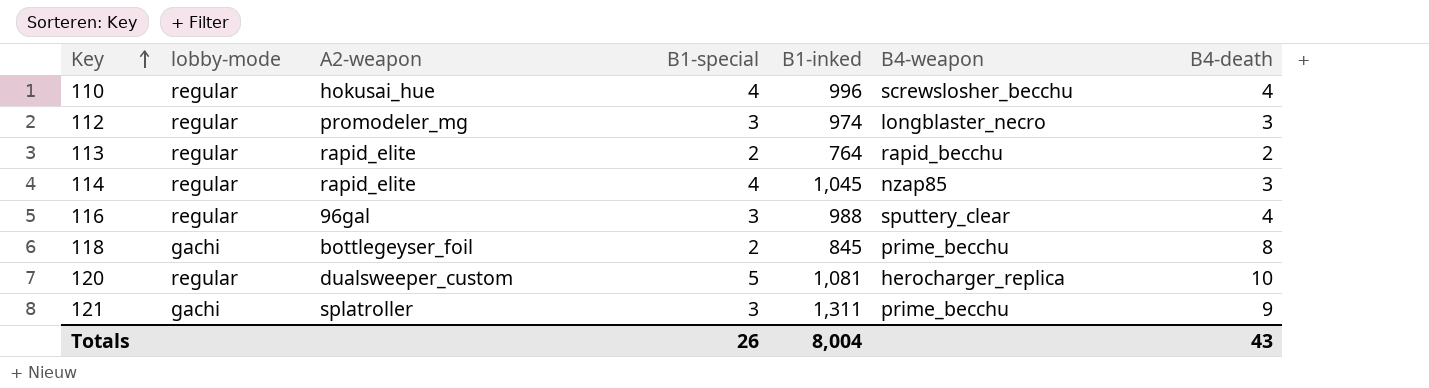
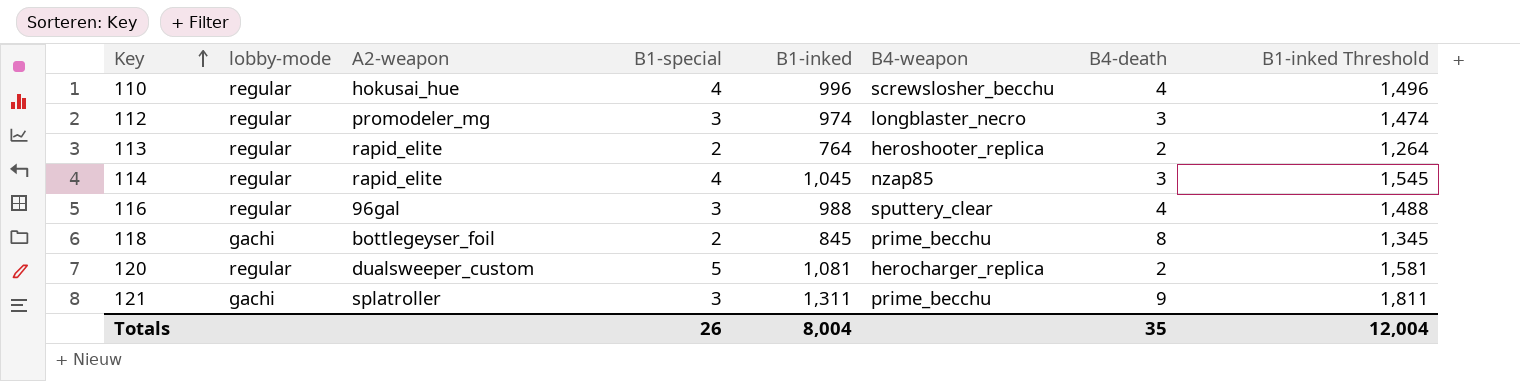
column B1-inked Threshold | formula: none -> [B1-inked] + 500
113 | B4-weapon: rapid_becchu -> heroshooter_replica
120 | B4-death: 10 -> 2
Totals | B4-death: 43 -> 35

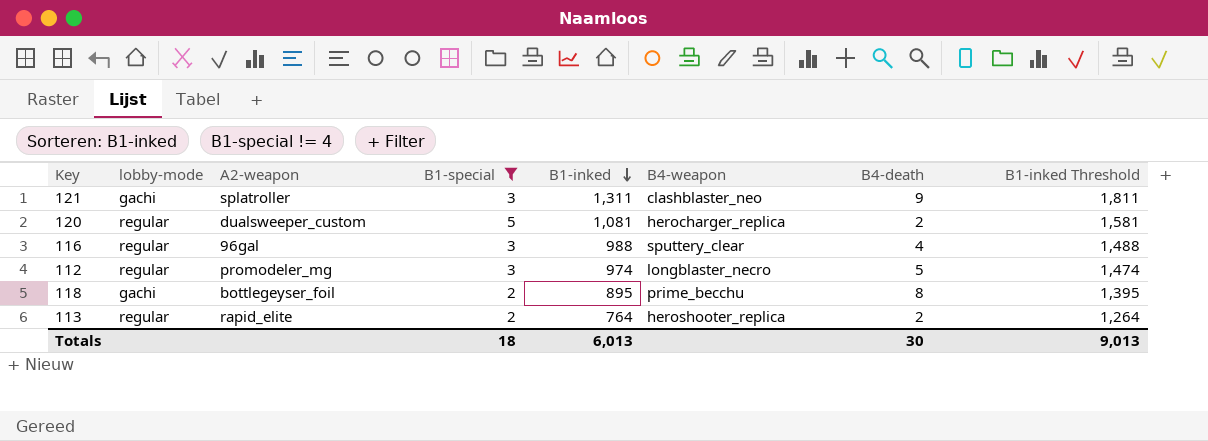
filter: none -> B1-special != 4
row order: Key ascending -> B1-inked descending
121 | B4-weapon: prime_becchu -> clashblaster_neo
112 | B4-death: 3 -> 5
118 | B1-inked: 845 -> 895
118 | B1-inked Threshold: 1,345 -> 1,395
Totals | B1-special: 26 -> 18
Totals | B1-inked: 8,004 -> 6,013
Totals | B4-death: 35 -> 30
Totals | B1-inked Threshold: 12,004 -> 9,013

